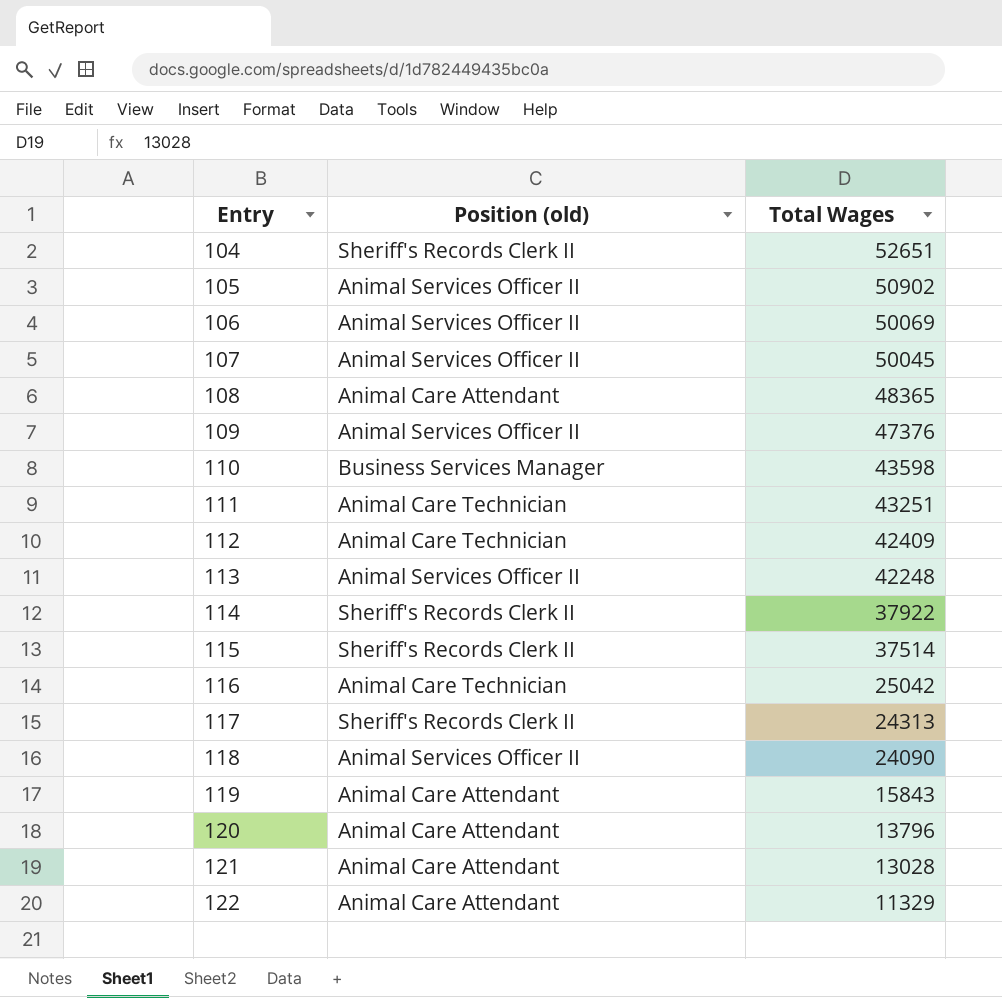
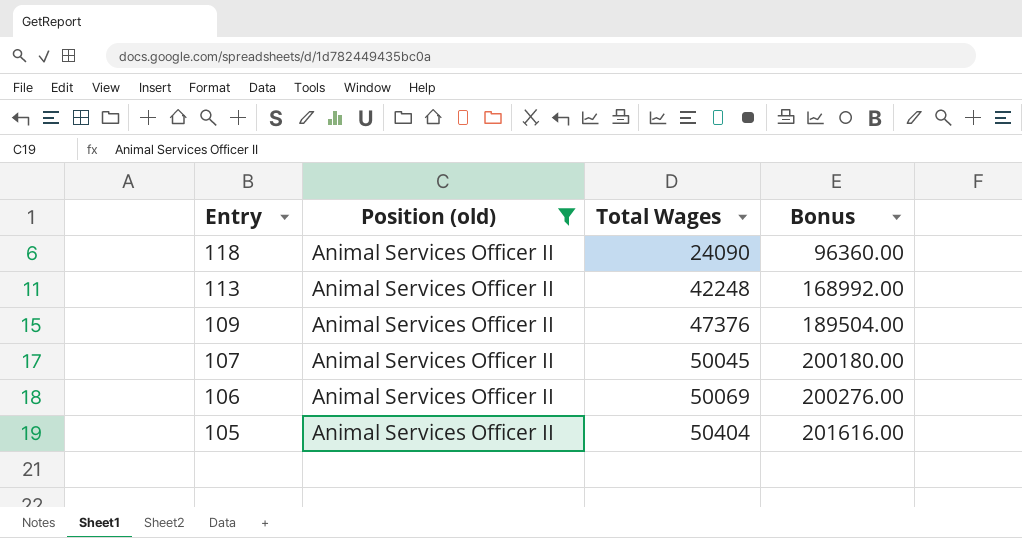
filter: none -> Position (old) = Animal Services Officer II
row order: Entry ascending -> Entry descending
column Bonus | formula: none -> [Total Wages] * 4
105 | Total Wages: 50902 -> 50404

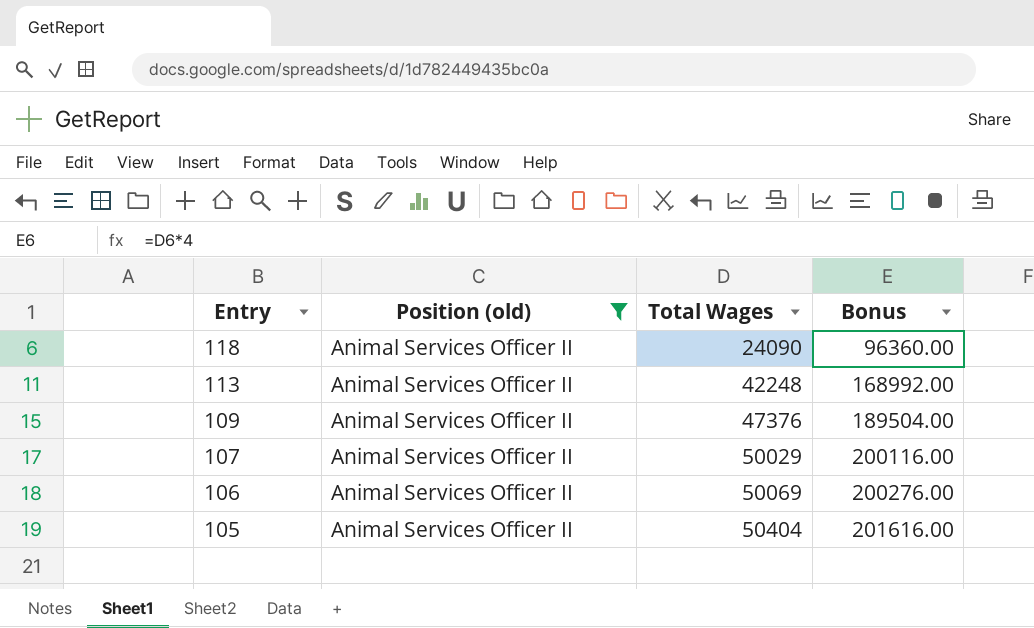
107 | Total Wages: 50045 -> 50029
107 | Bonus: 200180.00 -> 200116.00

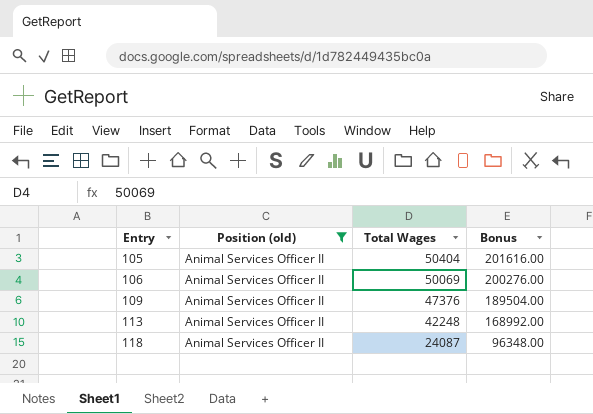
row order: Entry descending -> Entry ascending
row 107: Animal Services Officer II | 50029 | 200116.00 -> none
118 | Total Wages: 24090 -> 24087
118 | Bonus: 96360.00 -> 96348.00

